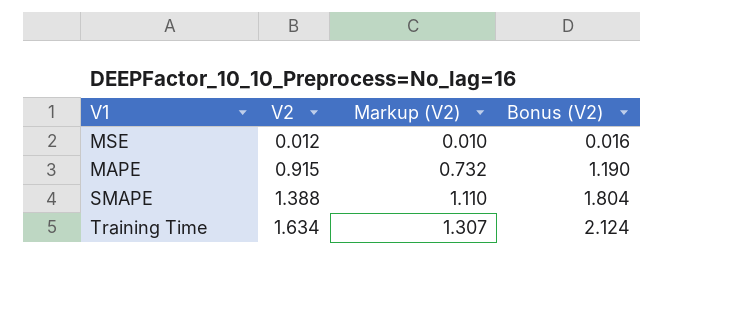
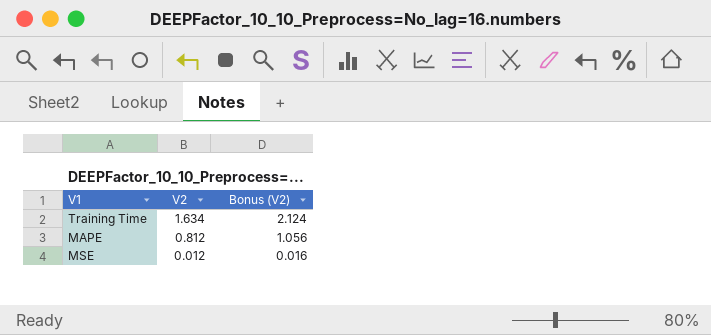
row order: V2 ascending -> V2 descending
column Markup (V2) | formula: [V2] * 0.8 -> none
row SMAPE: 1.388 | 1.110 | 1.804 -> none
MAPE | V2: 0.915 -> 0.812
MAPE | Bonus (V2): 1.190 -> 1.056

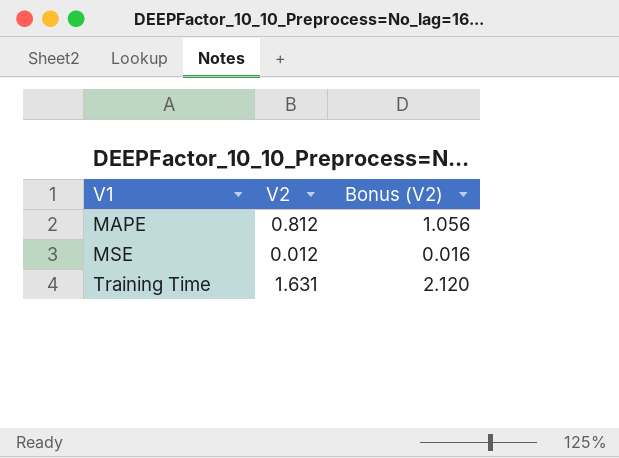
row order: V2 descending -> V1 ascending
Training Time | V2: 1.634 -> 1.631
Training Time | Bonus (V2): 2.124 -> 2.120

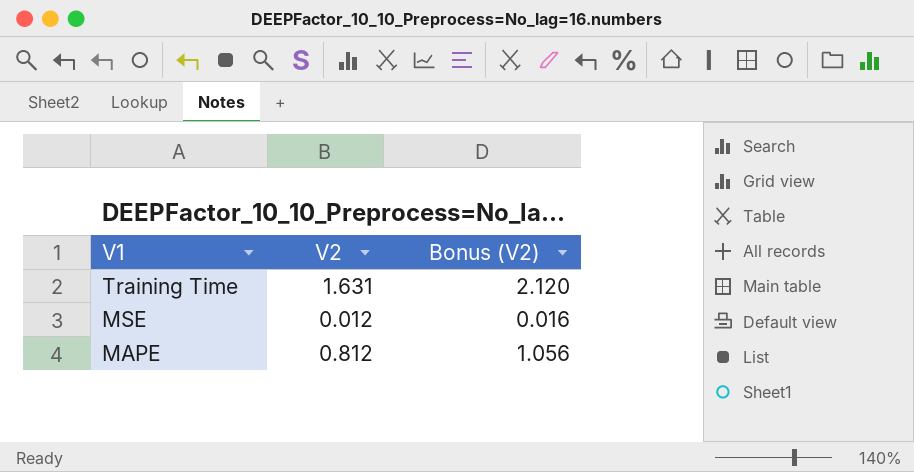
row order: V1 ascending -> V1 descending

